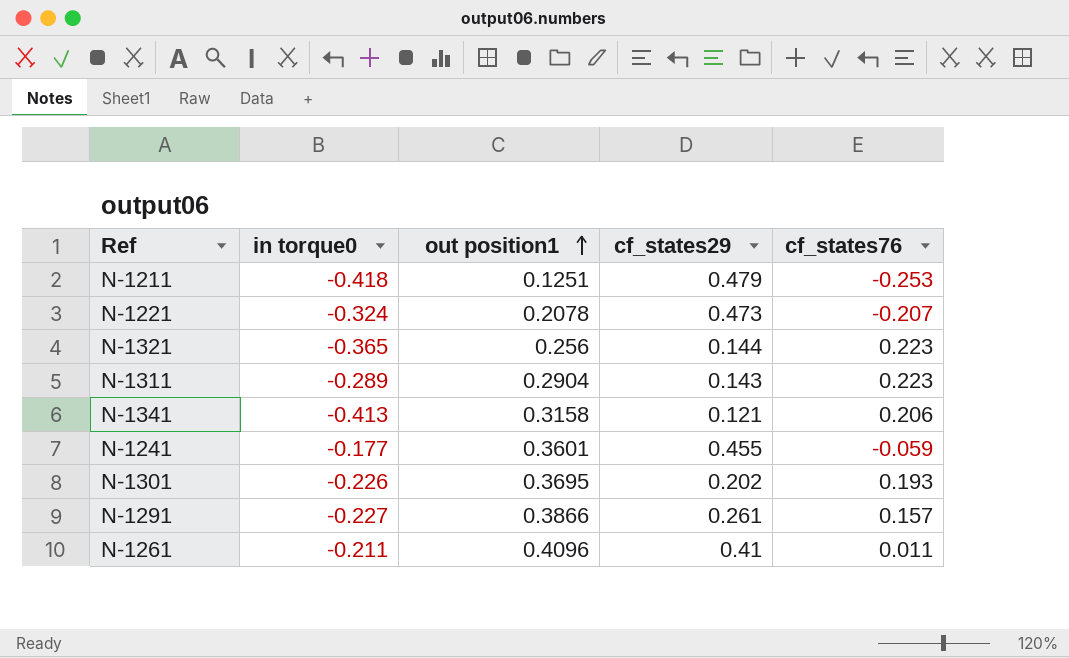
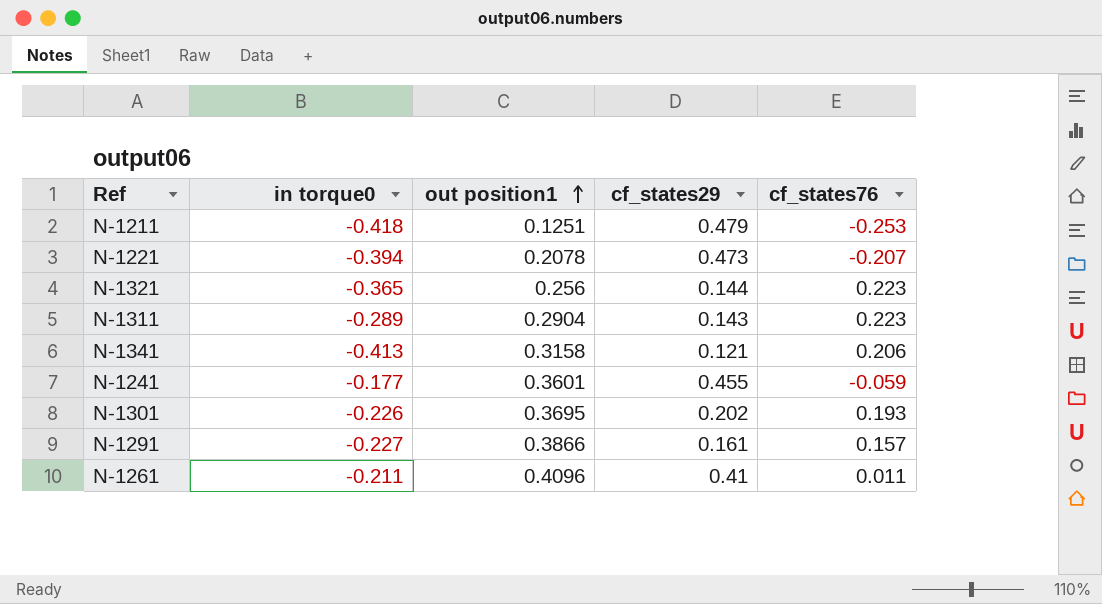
N-1221 | in torque0: -0.324 -> -0.394
N-1291 | cf_states29: 0.261 -> 0.161

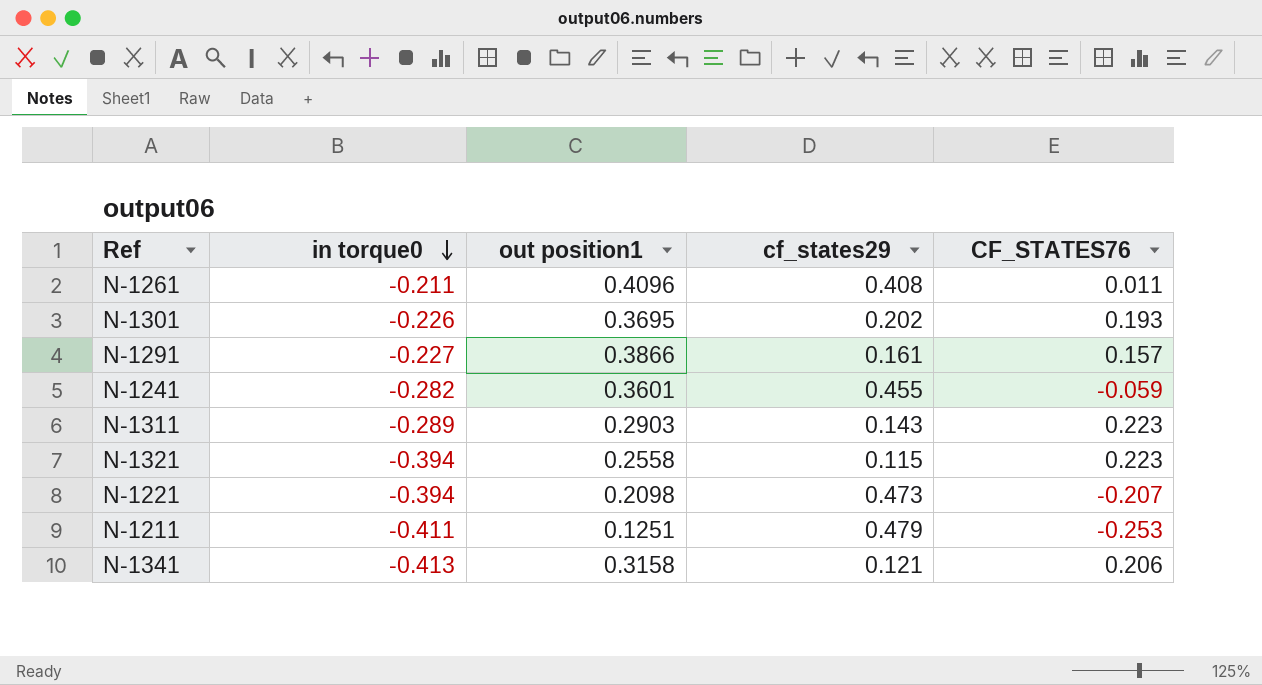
row order: out position1 ascending -> in torque0 descending
column name: cf_states76 -> CF_STATES76
N-1261 | cf_states29: 0.41 -> 0.408
N-1241 | in torque0: -0.177 -> -0.282
N-1311 | out position1: 0.2904 -> 0.2903
N-1321 | in torque0: -0.365 -> -0.394
N-1321 | out position1: 0.256 -> 0.2558
N-1321 | cf_states29: 0.144 -> 0.115
N-1221 | out position1: 0.2078 -> 0.2098
N-1211 | in torque0: -0.418 -> -0.411

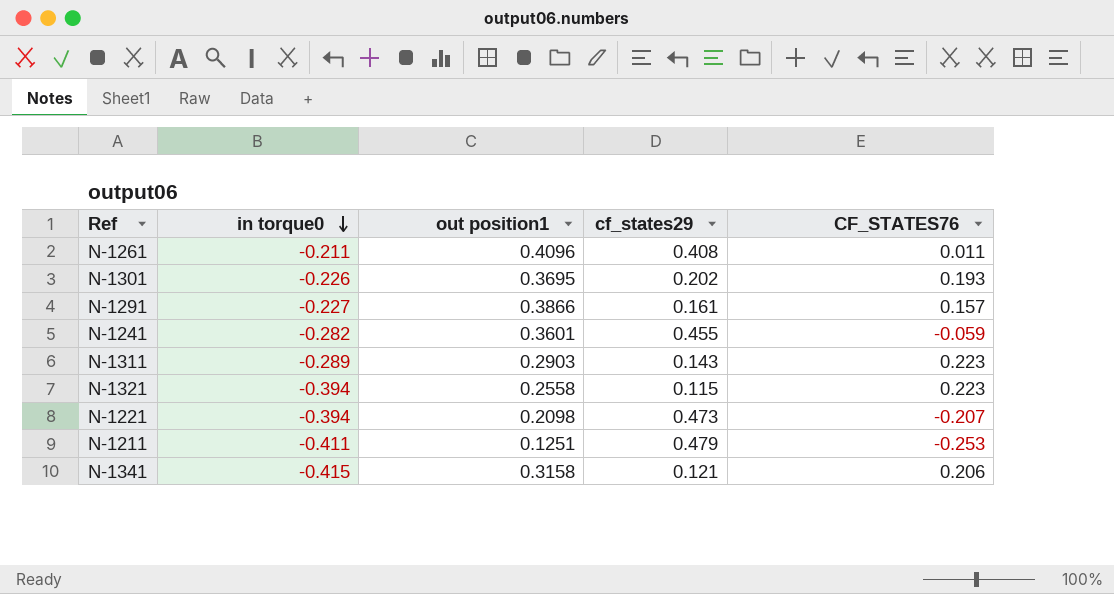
N-1341 | in torque0: -0.413 -> -0.415

